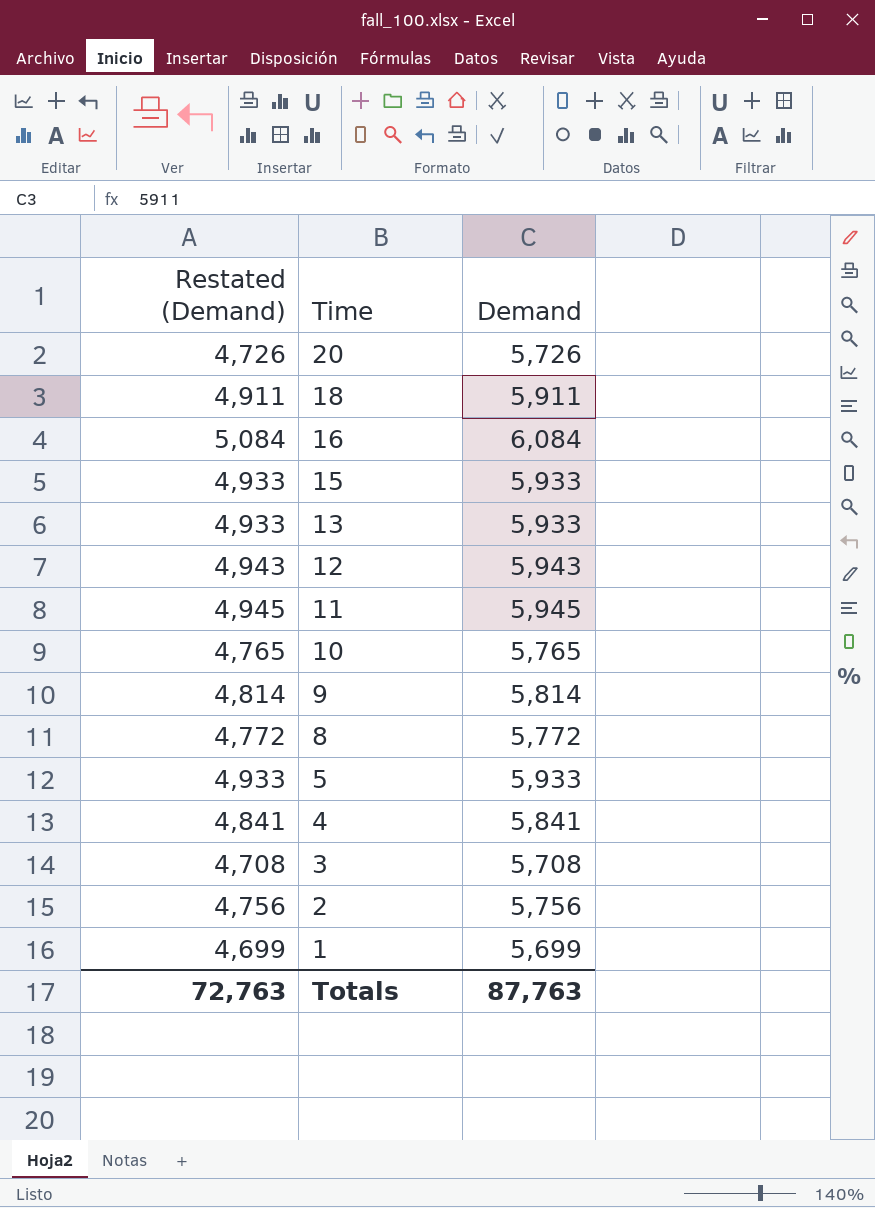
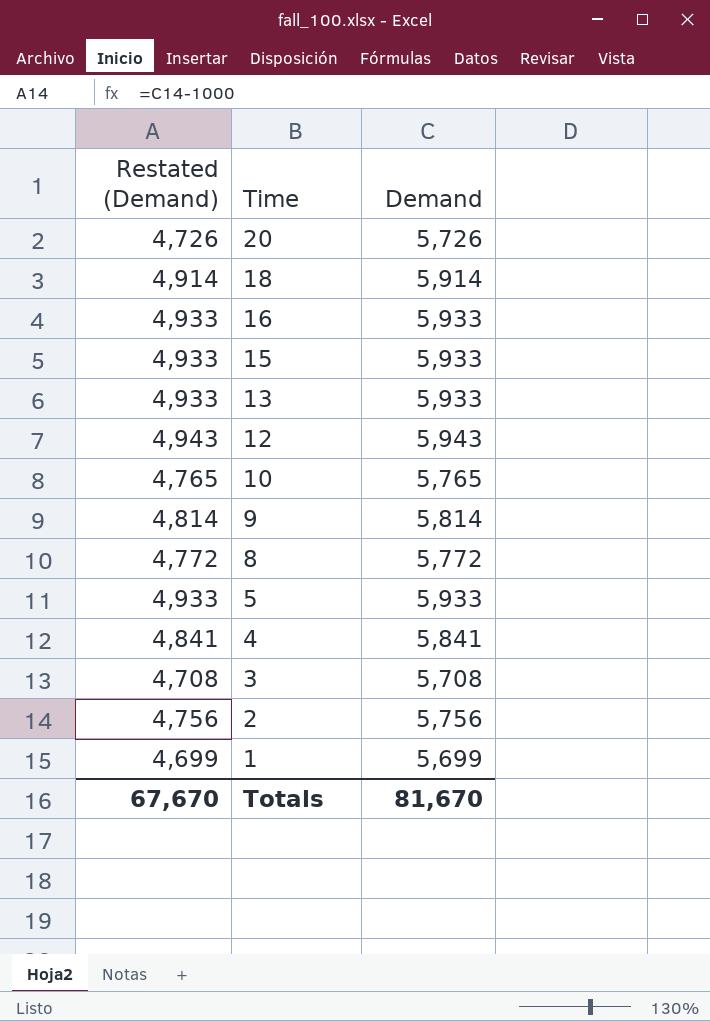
row 11: 4,945 | 5,945 -> none
18 | Restated (Demand): 4,911 -> 4,914
18 | Demand: 5,911 -> 5,914
16 | Restated (Demand): 5,084 -> 4,933
16 | Demand: 6,084 -> 5,933
Totals | Restated (Demand): 72,763 -> 67,670
Totals | Demand: 87,763 -> 81,670

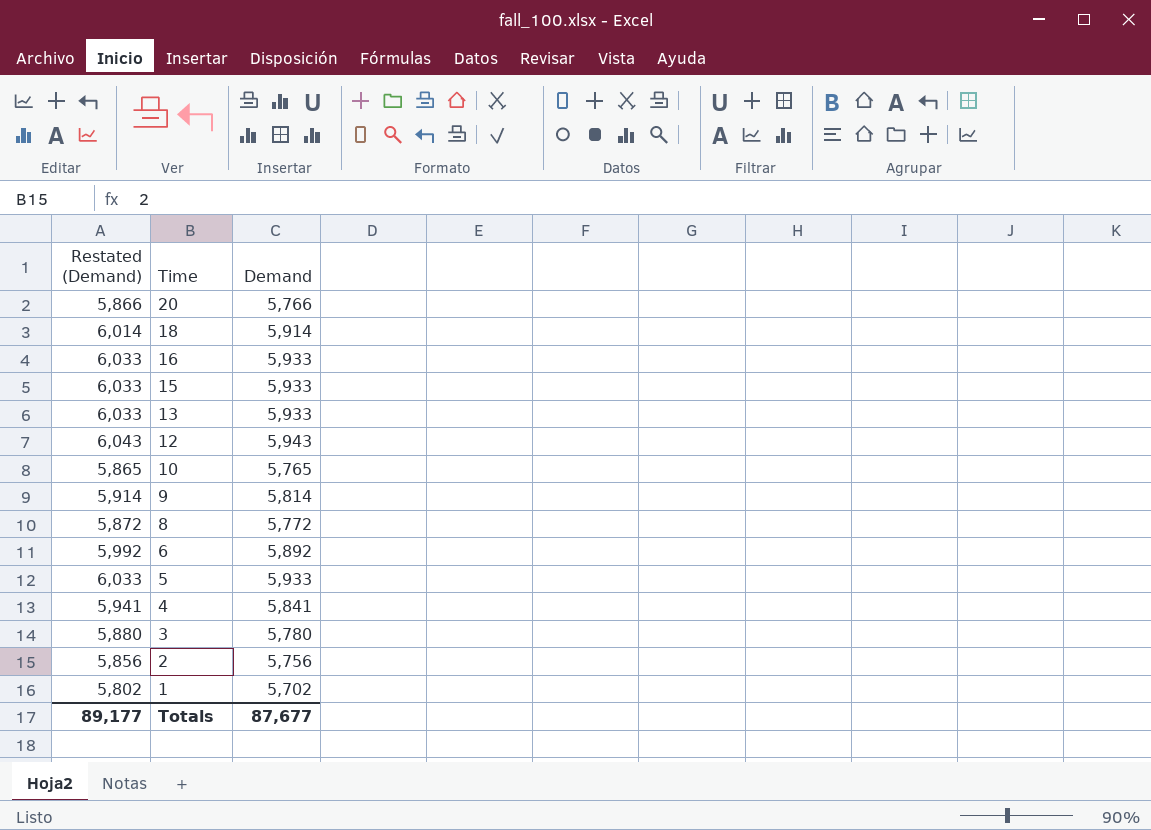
column Restated (Demand) | formula: [Demand] - 1000 -> [Demand] + 100
20 | Demand: 5,726 -> 5,766
row 6: none -> 5,992 | 5,892
3 | Demand: 5,708 -> 5,780
1 | Demand: 5,699 -> 5,702
Totals | Restated (Demand): 67,670 -> 89,177
Totals | Demand: 81,670 -> 87,677

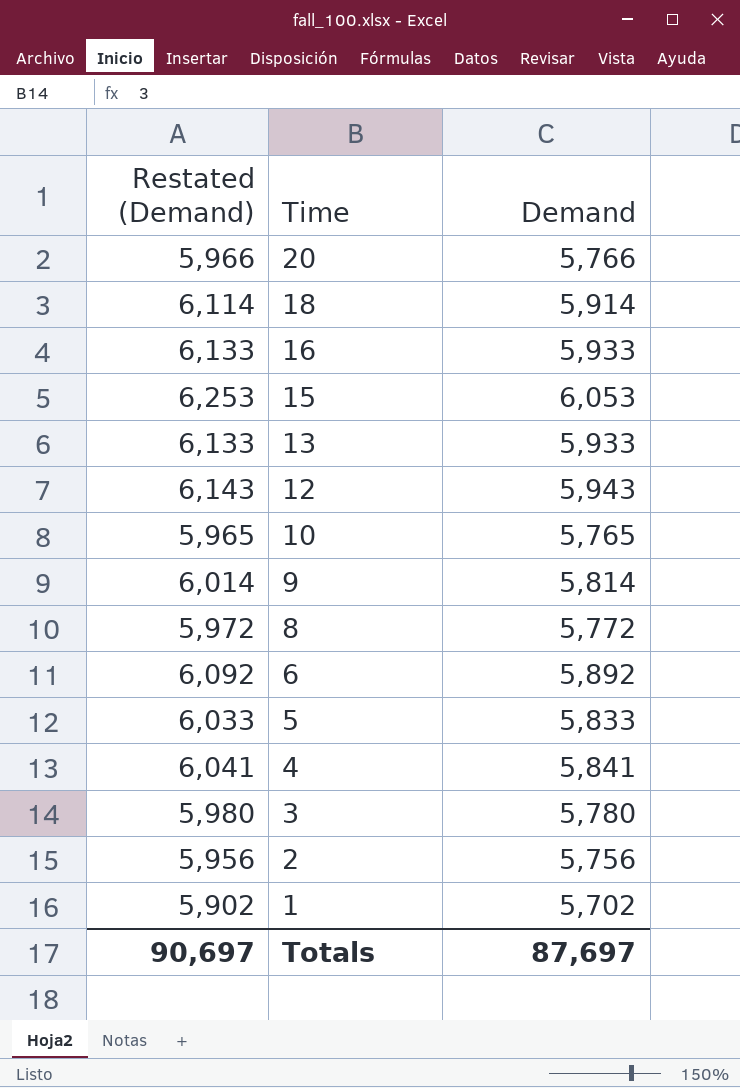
column Restated (Demand) | formula: [Demand] + 100 -> [Demand] + 200
15 | Demand: 5,933 -> 6,053
5 | Demand: 5,933 -> 5,833
Totals | Restated (Demand): 89,177 -> 90,697
Totals | Demand: 87,677 -> 87,697

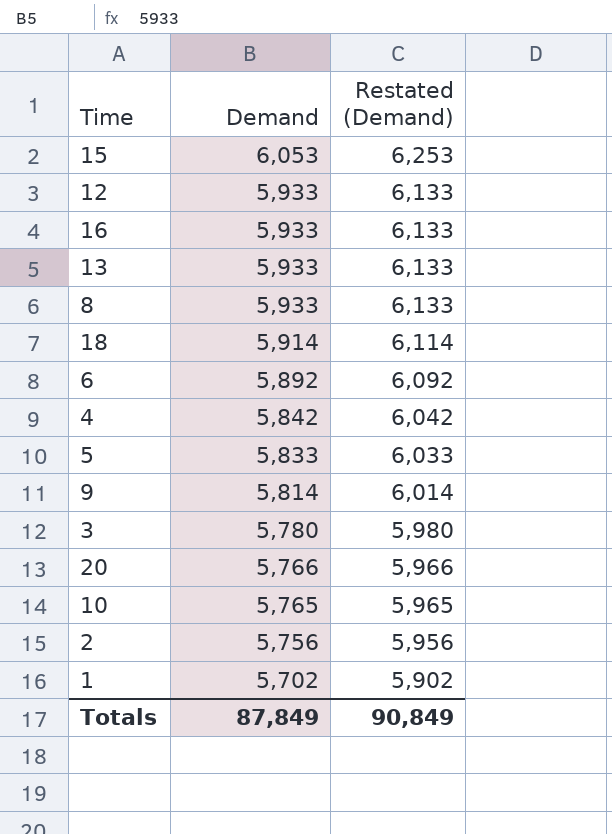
row order: Time descending -> Demand descending
column Restated (Demand) | position: 1 -> 3
12 | Demand: 5,943 -> 5,933
12 | Restated (Demand): 6,143 -> 6,133
8 | Demand: 5,772 -> 5,933
8 | Restated (Demand): 5,972 -> 6,133
4 | Demand: 5,841 -> 5,842
4 | Restated (Demand): 6,041 -> 6,042
Totals | Demand: 87,697 -> 87,849
Totals | Restated (Demand): 90,697 -> 90,849

